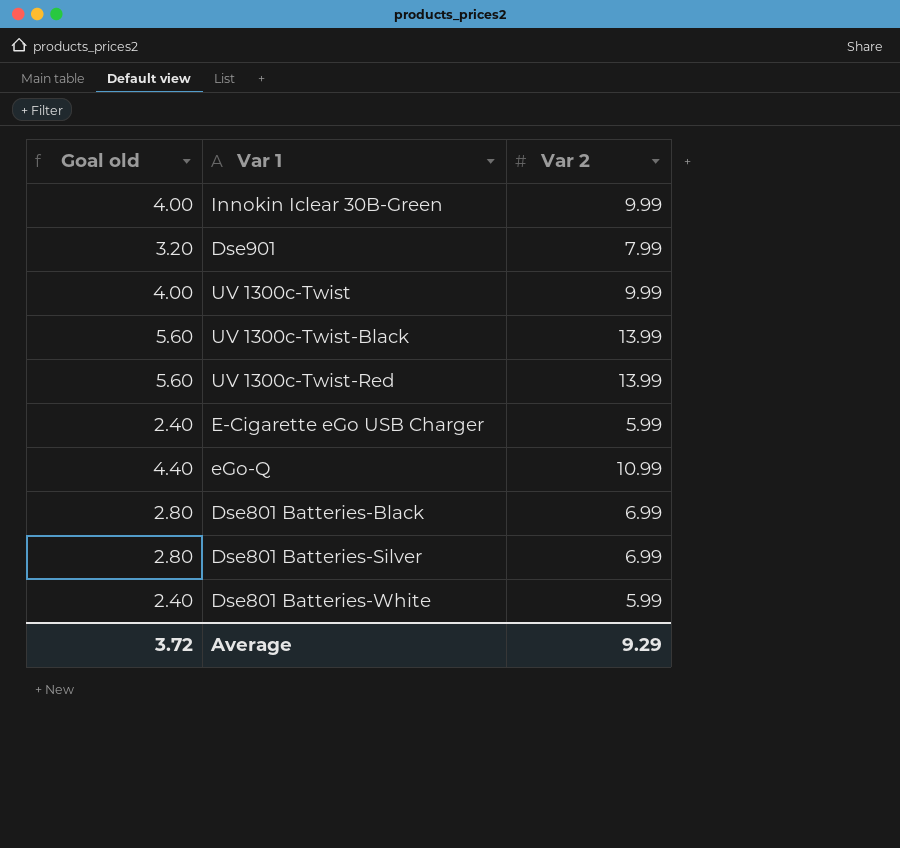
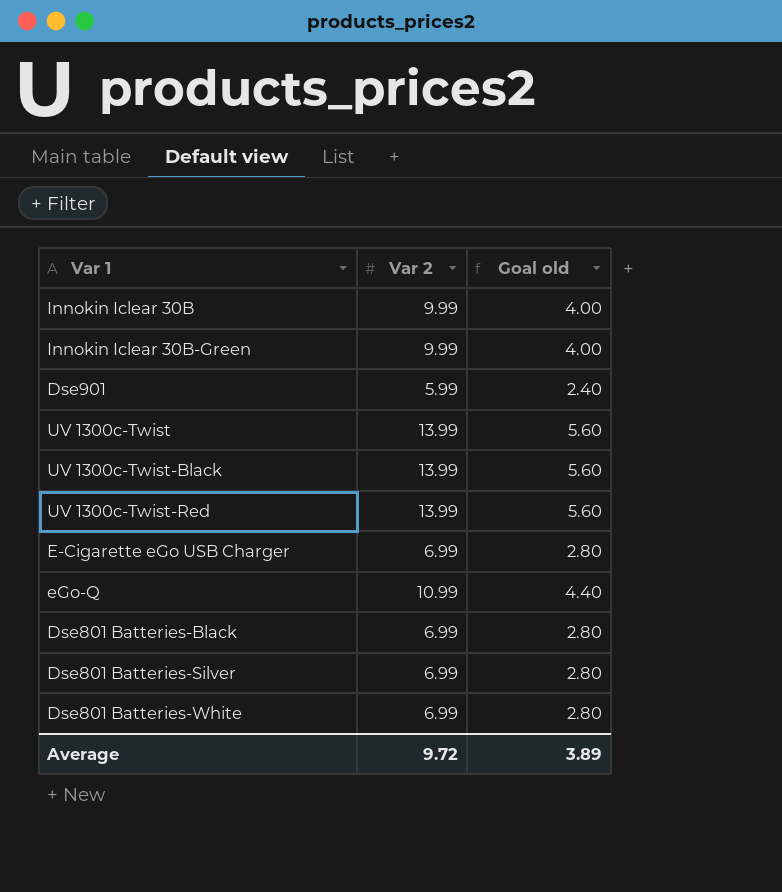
column Goal old | position: 1 -> 3
row Innokin Iclear 30B: none -> 9.99 | 4.00
Dse901 | Var 2: 7.99 -> 5.99
Dse901 | Goal old: 3.20 -> 2.40
UV 1300c-Twist | Var 2: 9.99 -> 13.99
UV 1300c-Twist | Goal old: 4.00 -> 5.60
E-Cigarette eGo USB Charger | Var 2: 5.99 -> 6.99
E-Cigarette eGo USB Charger | Goal old: 2.40 -> 2.80
Dse801 Batteries-White | Var 2: 5.99 -> 6.99
Dse801 Batteries-White | Goal old: 2.40 -> 2.80
Average | Var 2: 9.29 -> 9.72
Average | Goal old: 3.72 -> 3.89

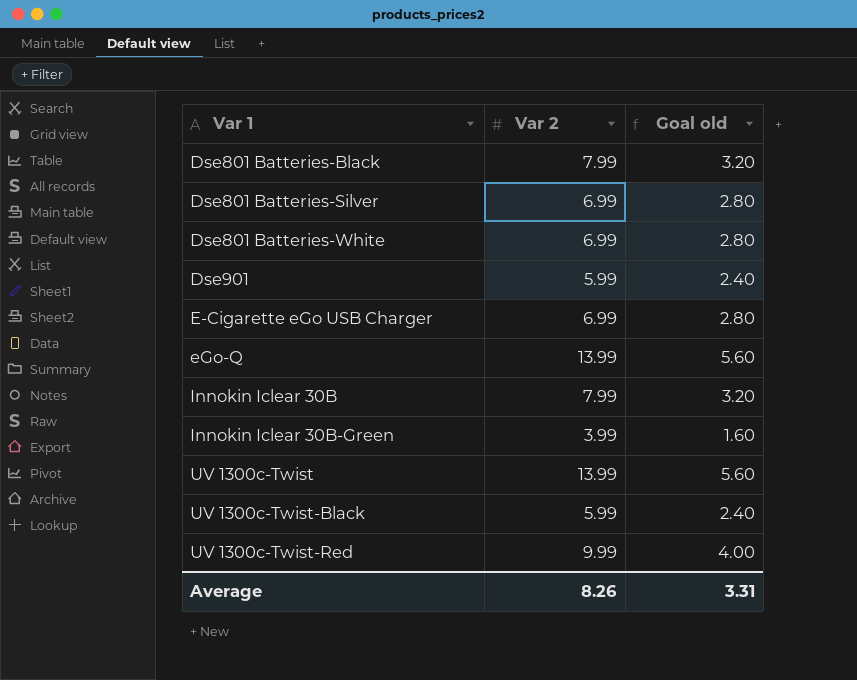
row order: none -> Var 1 ascending
Dse801 Batteries-Black | Var 2: 6.99 -> 7.99
Dse801 Batteries-Black | Goal old: 2.80 -> 3.20
eGo-Q | Var 2: 10.99 -> 13.99
eGo-Q | Goal old: 4.40 -> 5.60
Innokin Iclear 30B | Var 2: 9.99 -> 7.99
Innokin Iclear 30B | Goal old: 4.00 -> 3.20
Innokin Iclear 30B-Green | Var 2: 9.99 -> 3.99
Innokin Iclear 30B-Green | Goal old: 4.00 -> 1.60
UV 1300c-Twist-Black | Var 2: 13.99 -> 5.99
UV 1300c-Twist-Black | Goal old: 5.60 -> 2.40
UV 1300c-Twist-Red | Var 2: 13.99 -> 9.99
UV 1300c-Twist-Red | Goal old: 5.60 -> 4.00
Average | Var 2: 9.72 -> 8.26
Average | Goal old: 3.89 -> 3.31

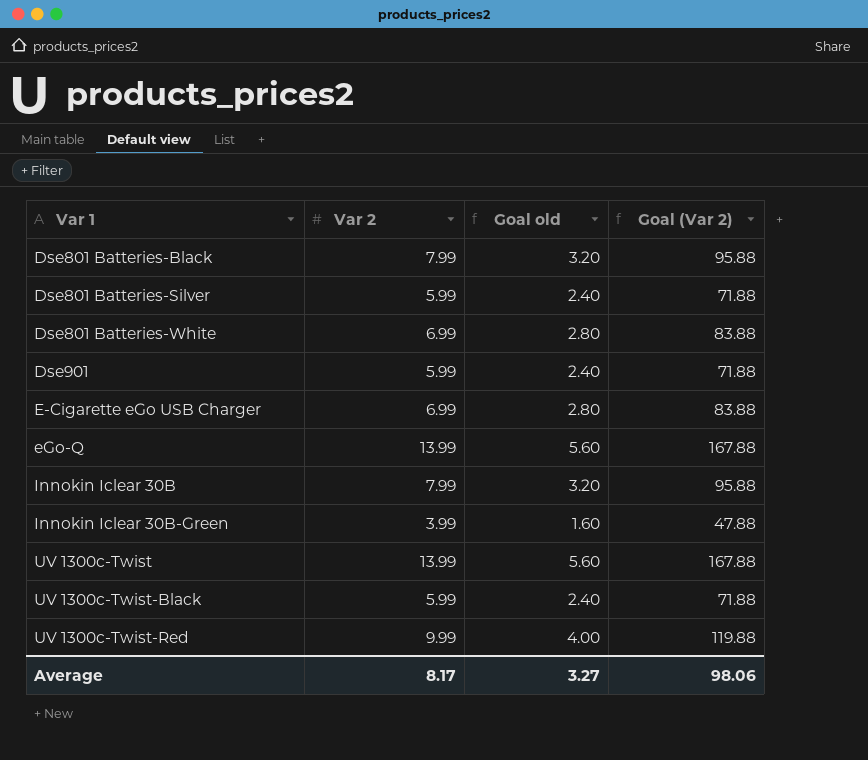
column Goal (Var 2) | formula: none -> [Var 2] * 12
Dse801 Batteries-Silver | Var 2: 6.99 -> 5.99
Dse801 Batteries-Silver | Goal old: 2.80 -> 2.40
Average | Var 2: 8.26 -> 8.17
Average | Goal old: 3.31 -> 3.27

